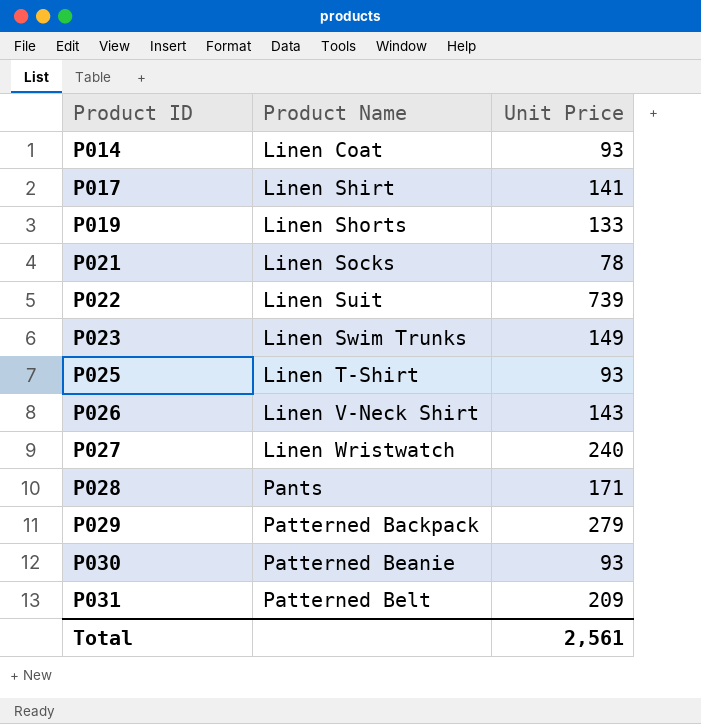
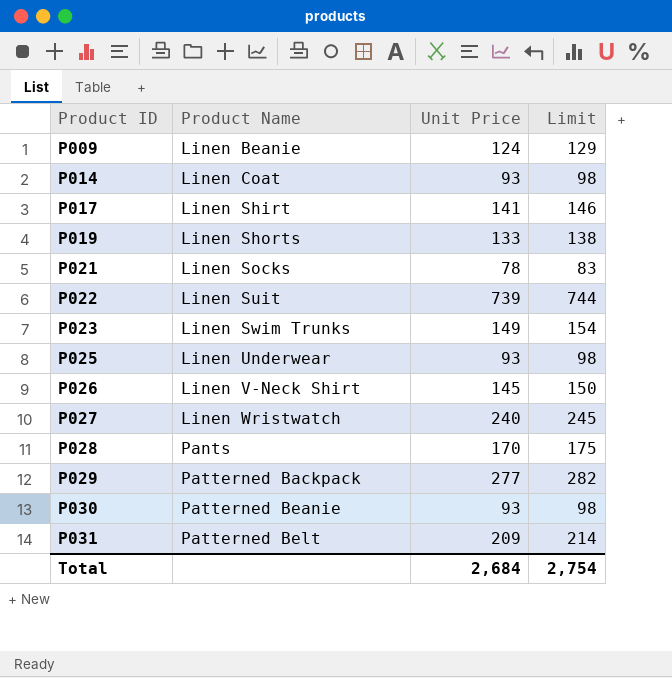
column Limit | formula: none -> [Unit Price] + 5
row P009: none -> Linen Beanie | 124 | 129
P025 | Product Name: Linen T-Shirt -> Linen Underwear
P026 | Unit Price: 143 -> 145
P028 | Unit Price: 171 -> 170
P029 | Unit Price: 279 -> 277
Total | Unit Price: 2,561 -> 2,684

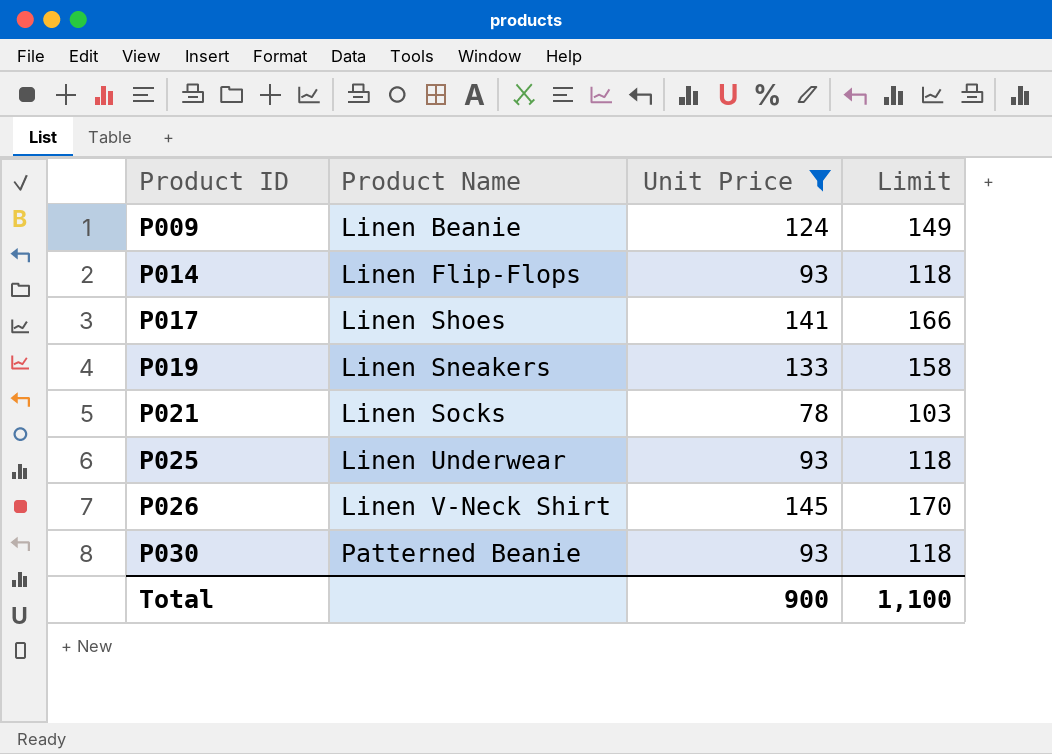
filter: none -> Unit Price <= 145
column Limit | formula: [Unit Price] + 5 -> [Unit Price] + 25
P014 | Product Name: Linen Coat -> Linen Flip-Flops
P017 | Product Name: Linen Shirt -> Linen Shoes
P019 | Product Name: Linen Shorts -> Linen Sneakers
Total | Unit Price: 2,684 -> 900
Total | Limit: 2,754 -> 1,100

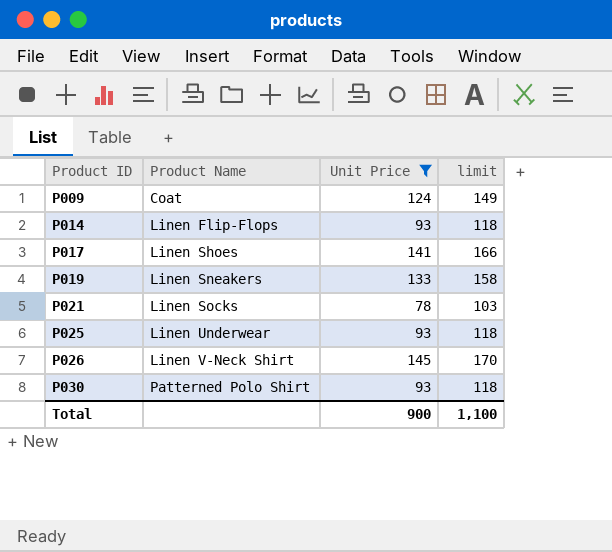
column name: Limit -> limit
P009 | Product Name: Linen Beanie -> Coat
P030 | Product Name: Patterned Beanie -> Patterned Polo Shirt

